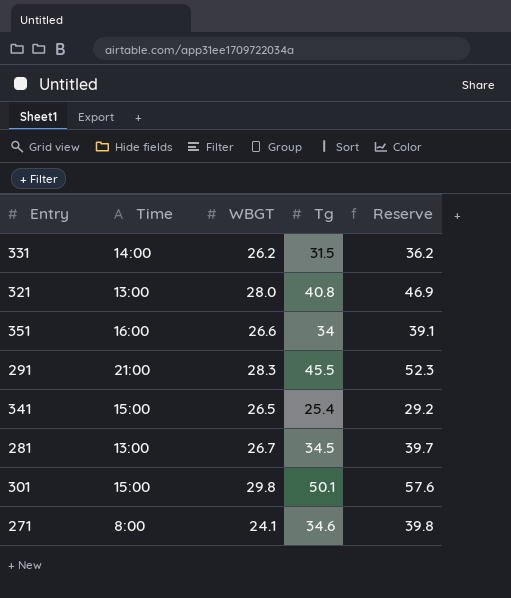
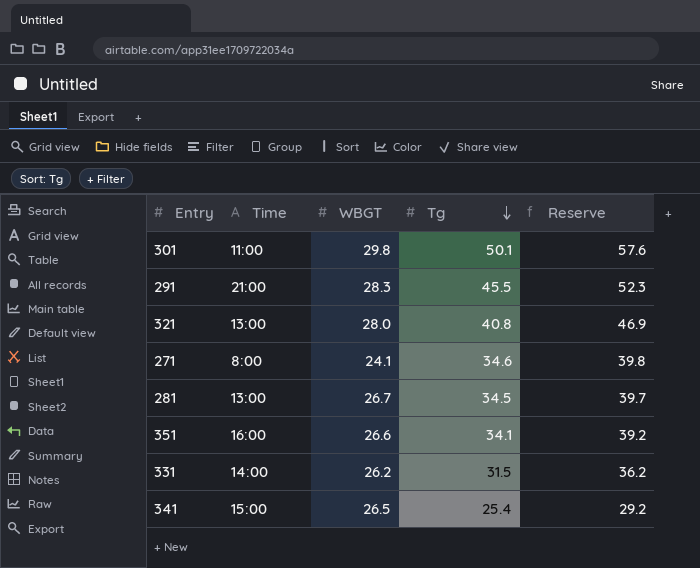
row order: none -> Tg descending
301 | Time: 15:00 -> 11:00
351 | Tg: 34 -> 34.1
351 | Reserve: 39.1 -> 39.2

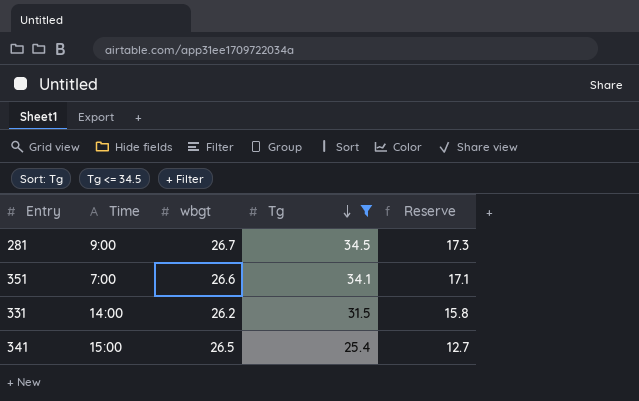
filter: none -> Tg <= 34.5
column name: WBGT -> wbgt
column Reserve | formula: [Tg] * 1.15 -> [Tg] * 0.5
281 | Time: 13:00 -> 9:00
351 | Time: 16:00 -> 7:00

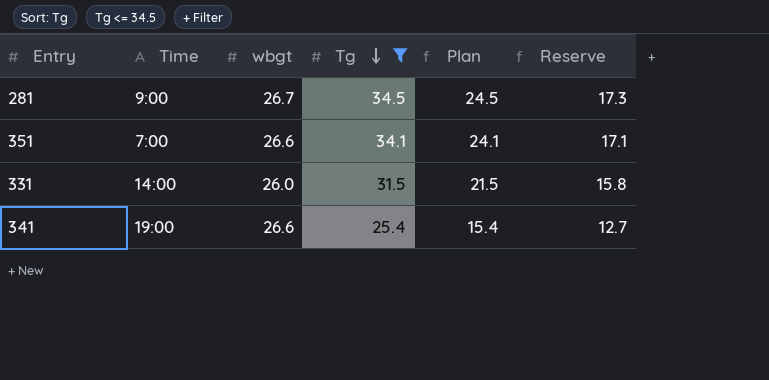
column Plan | formula: none -> [Tg] - 10
331 | wbgt: 26.2 -> 26.0
341 | Time: 15:00 -> 19:00
341 | wbgt: 26.5 -> 26.6

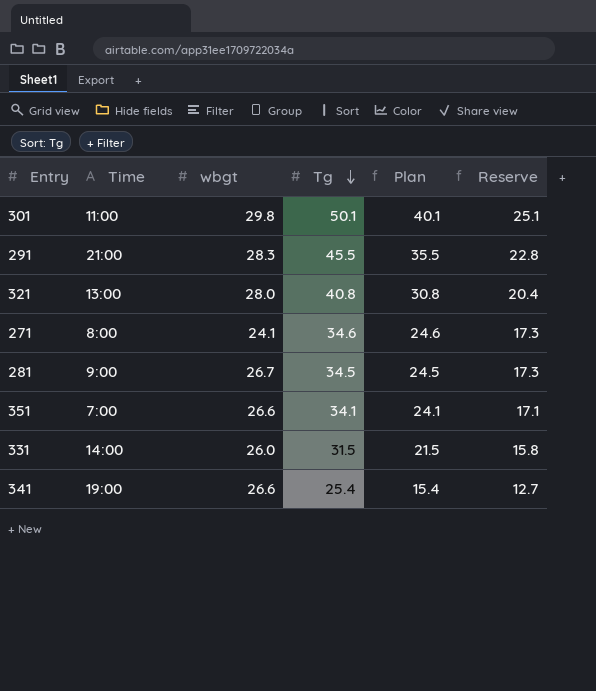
filter: Tg <= 34.5 -> none

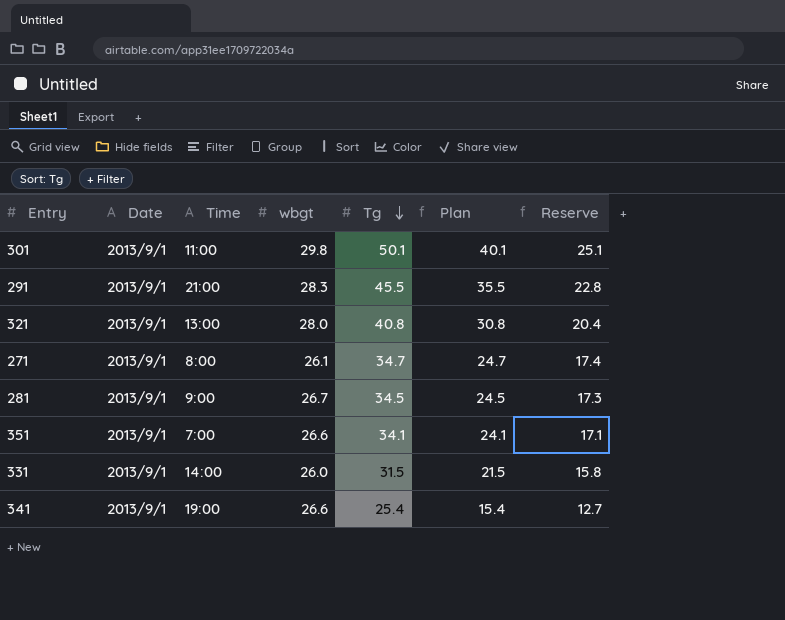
column Date | position: none -> 2
271 | wbgt: 24.1 -> 26.1
271 | Tg: 34.6 -> 34.7
271 | Plan: 24.6 -> 24.7
271 | Reserve: 17.3 -> 17.4

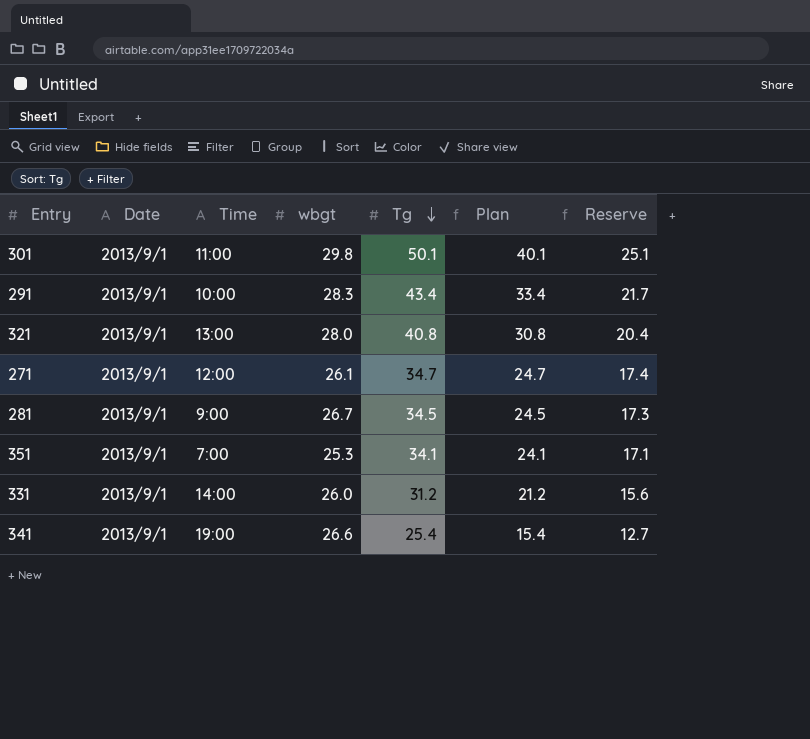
291 | Time: 21:00 -> 10:00
291 | Tg: 45.5 -> 43.4
291 | Plan: 35.5 -> 33.4
291 | Reserve: 22.8 -> 21.7
271 | Time: 8:00 -> 12:00
351 | wbgt: 26.6 -> 25.3
331 | Tg: 31.5 -> 31.2
331 | Plan: 21.5 -> 21.2
331 | Reserve: 15.8 -> 15.6

